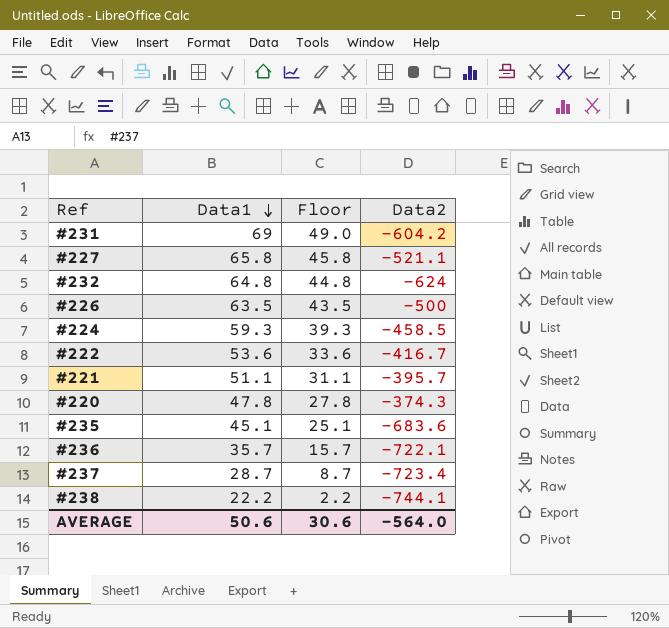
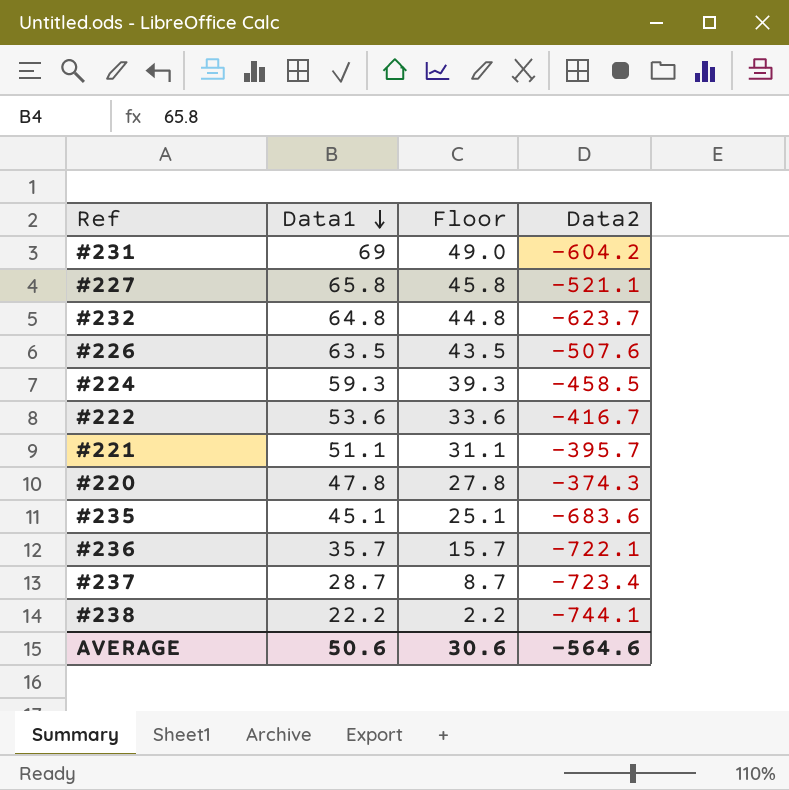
#232 | Data2: -624 -> -623.7
#226 | Data2: -500 -> -507.6
AVERAGE | Data2: -564.0 -> -564.6

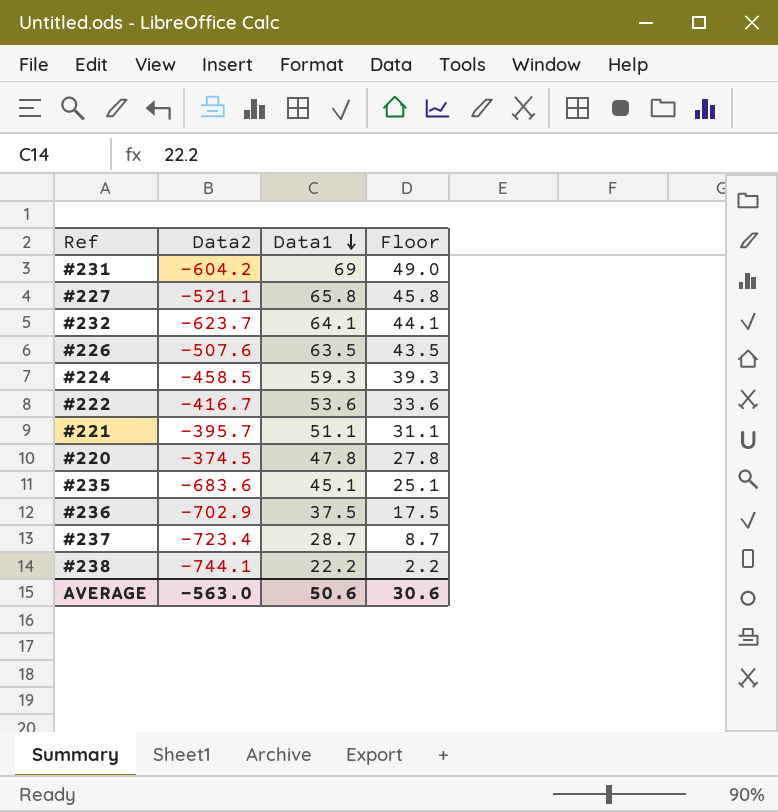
column Data2 | position: 4 -> 2
#232 | Data1: 64.8 -> 64.1
#232 | Floor: 44.8 -> 44.1
#220 | Data2: -374.3 -> -374.5
#236 | Data2: -722.1 -> -702.9
#236 | Data1: 35.7 -> 37.5
#236 | Floor: 15.7 -> 17.5
AVERAGE | Data2: -564.6 -> -563.0

